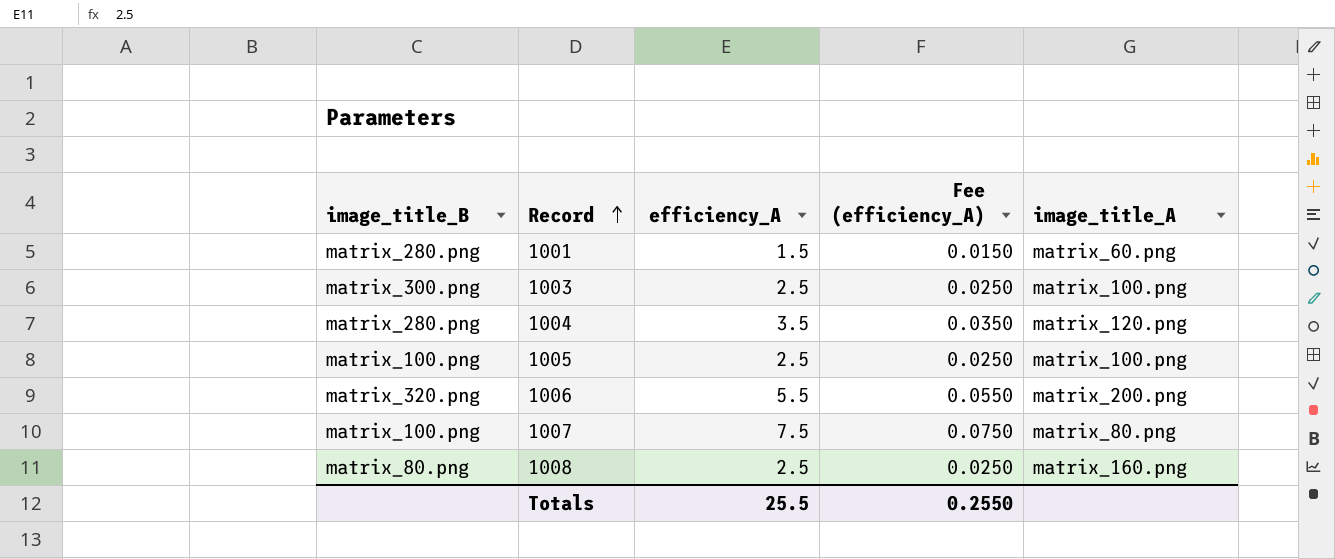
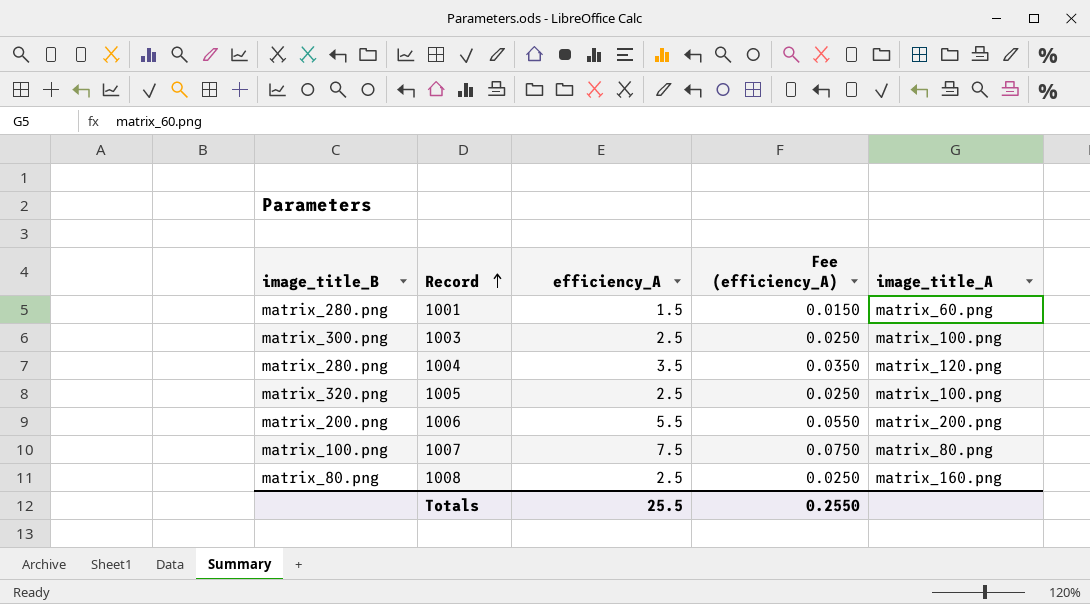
1005 | image_title_B: matrix_100.png -> matrix_320.png
1006 | image_title_B: matrix_320.png -> matrix_200.png

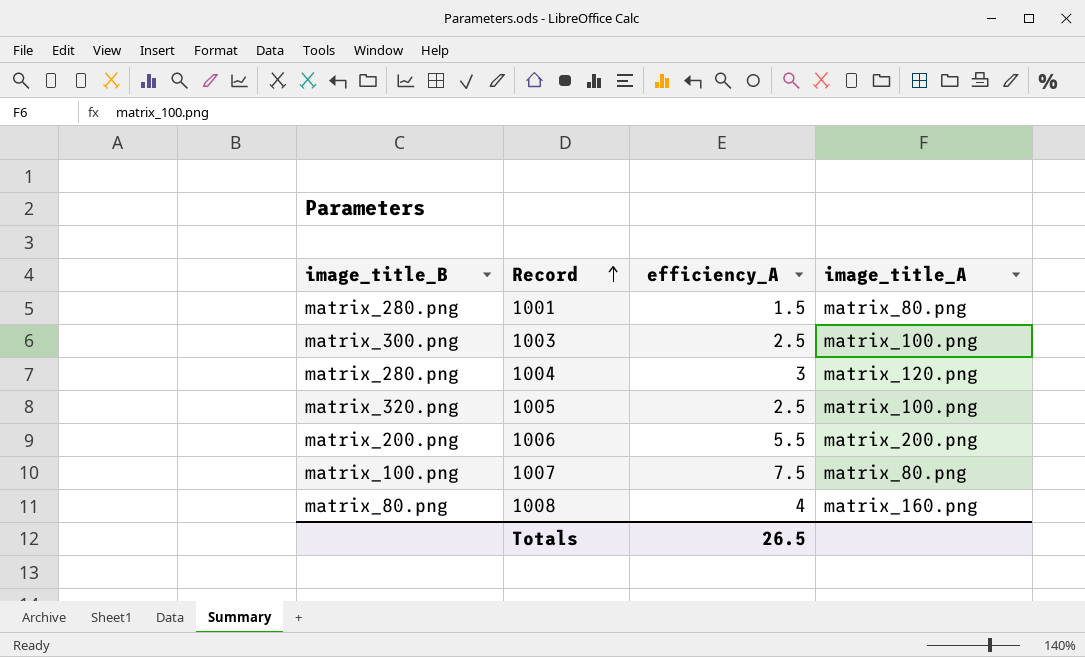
column Fee (efficiency_A) | formula: [efficiency_A] * 0.01 -> none
1001 | image_title_A: matrix_60.png -> matrix_80.png
1004 | efficiency_A: 3.5 -> 3
1008 | efficiency_A: 2.5 -> 4
Totals | efficiency_A: 25.5 -> 26.5

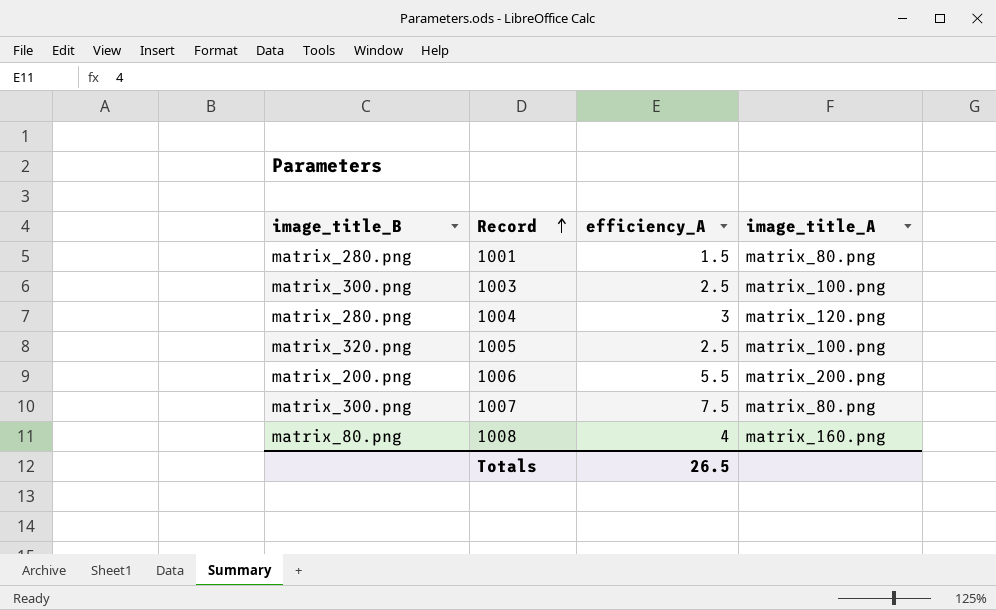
1007 | image_title_B: matrix_100.png -> matrix_300.png

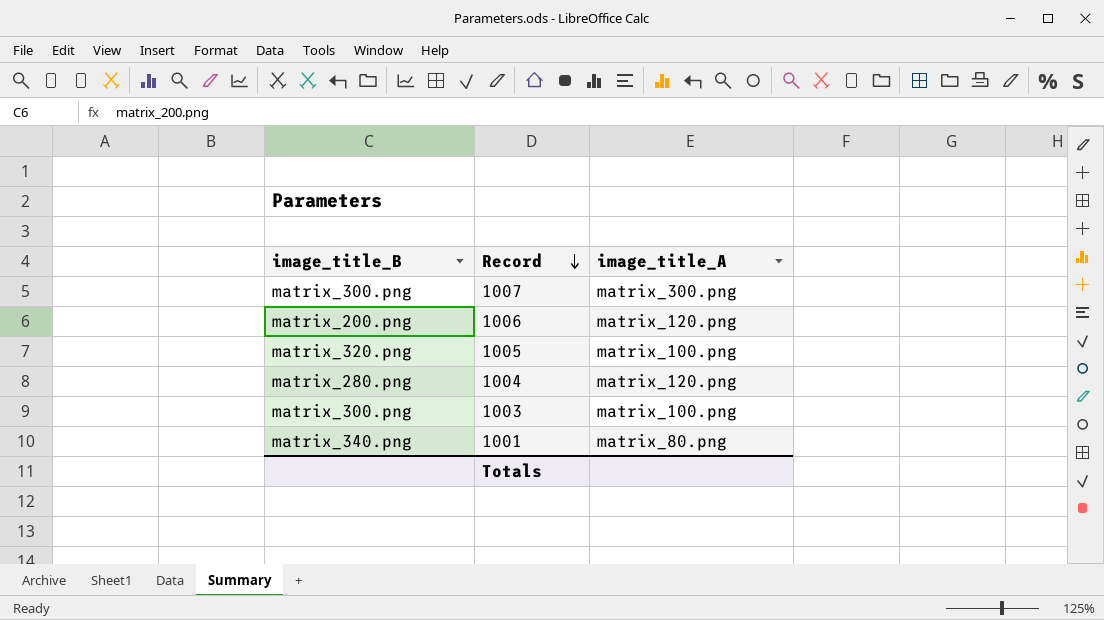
row order: Record ascending -> Record descending
column efficiency_A | position: 3 -> none
row 1008: matrix_80.png | 4 | matrix_160.png -> none
1007 | image_title_A: matrix_80.png -> matrix_300.png
1006 | image_title_A: matrix_200.png -> matrix_120.png
1001 | image_title_B: matrix_280.png -> matrix_340.png

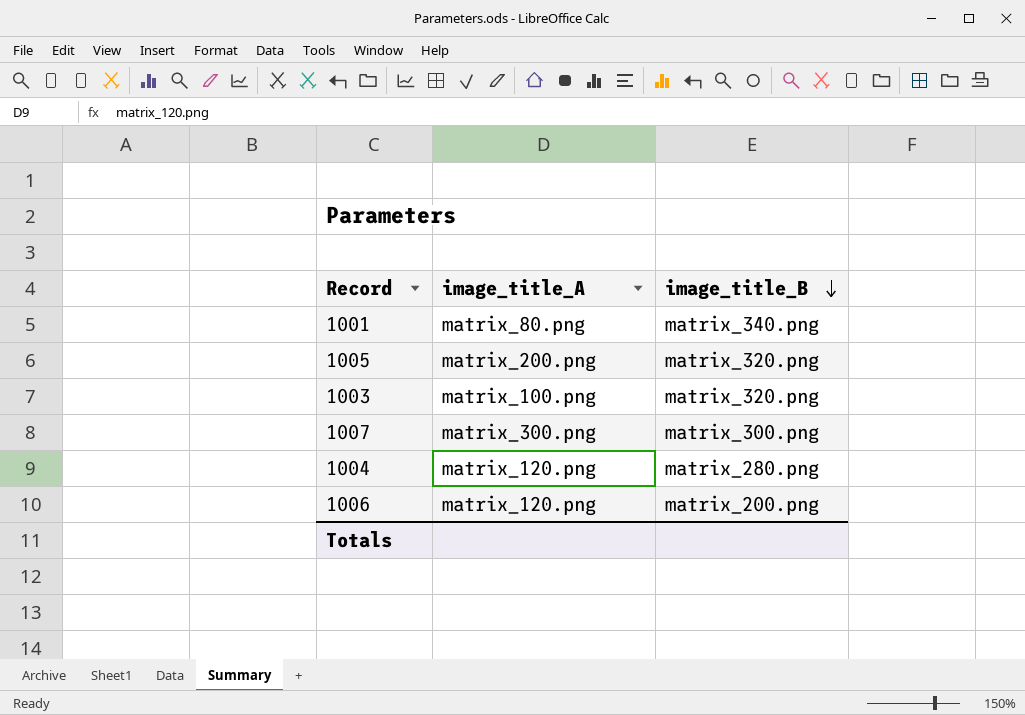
row order: Record descending -> image_title_B descending
column image_title_B | position: 1 -> 3
1005 | image_title_A: matrix_100.png -> matrix_200.png
1003 | image_title_B: matrix_300.png -> matrix_320.png

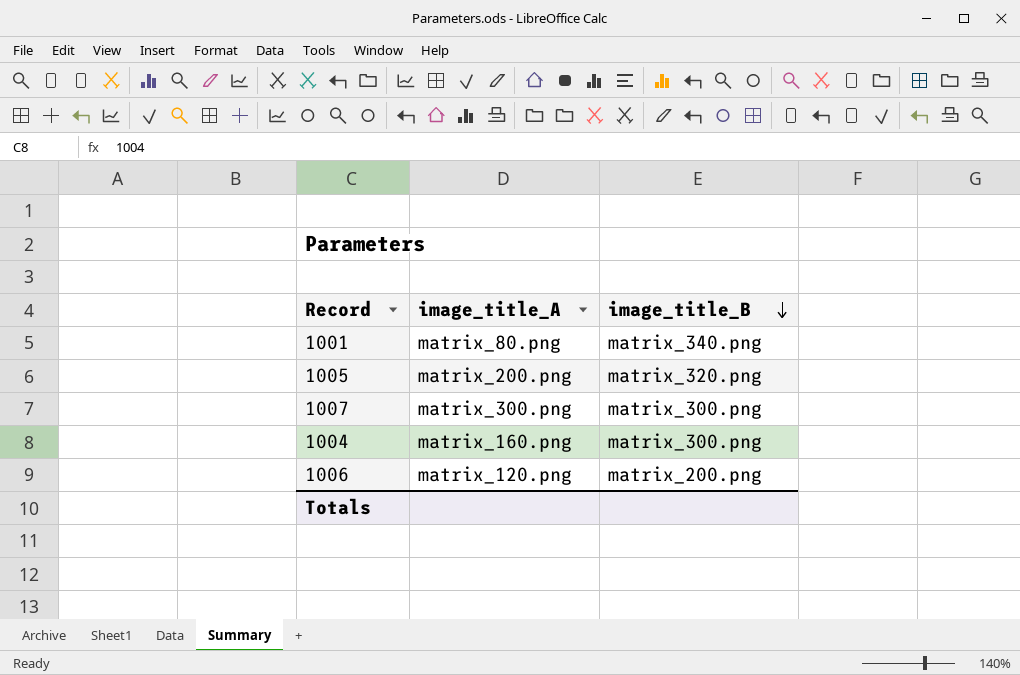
row 1003: matrix_100.png | matrix_320.png -> none
1004 | image_title_A: matrix_120.png -> matrix_160.png
1004 | image_title_B: matrix_280.png -> matrix_300.png

